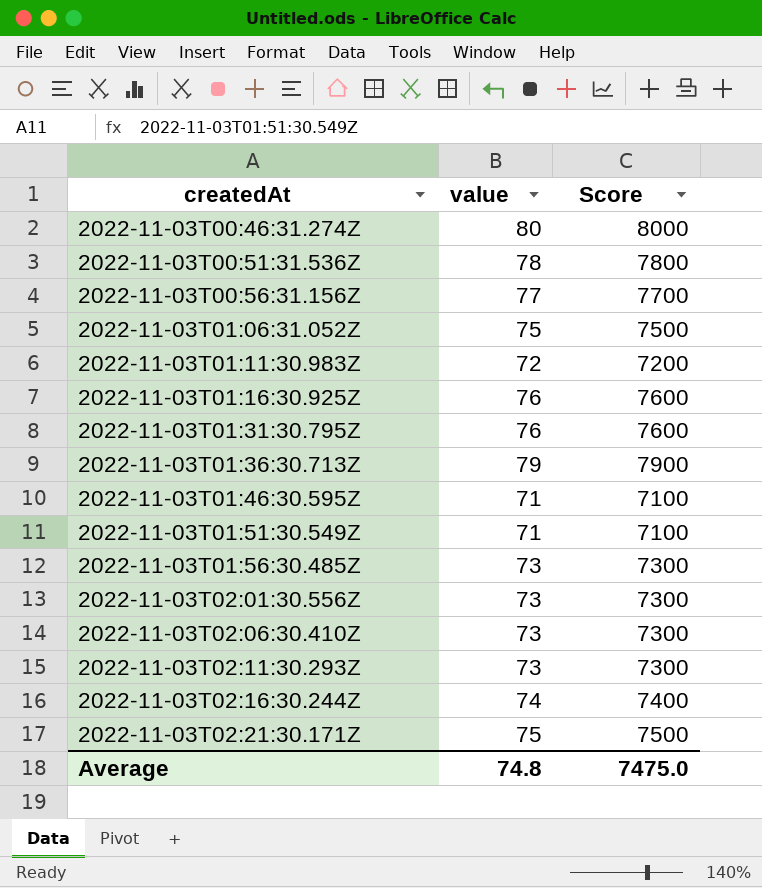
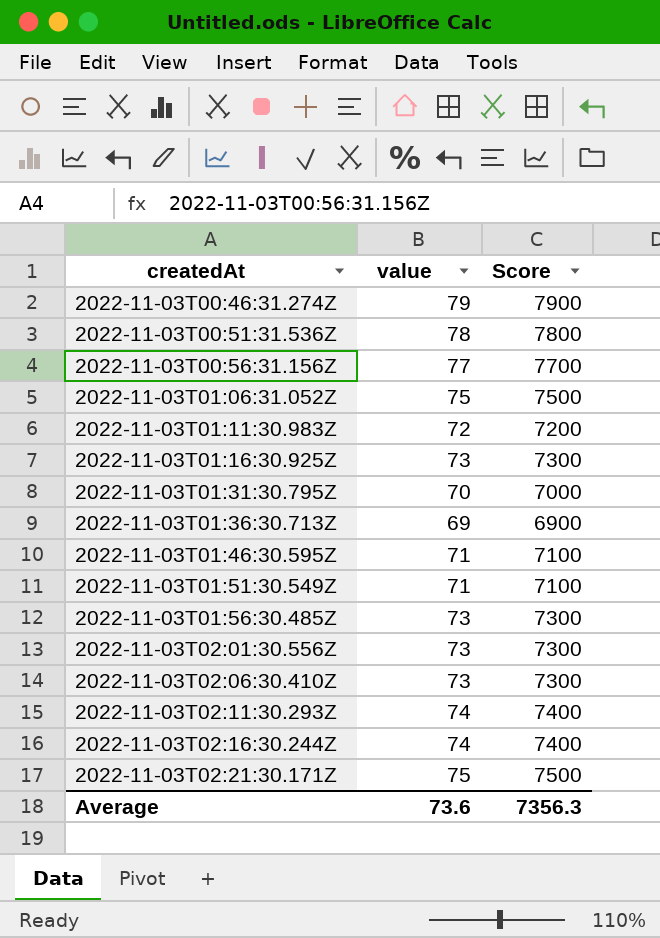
2022-11-03T00:46:31.274Z | value: 80 -> 79
2022-11-03T00:46:31.274Z | Score: 8000 -> 7900
2022-11-03T01:16:30.925Z | value: 76 -> 73
2022-11-03T01:16:30.925Z | Score: 7600 -> 7300
2022-11-03T01:31:30.795Z | value: 76 -> 70
2022-11-03T01:31:30.795Z | Score: 7600 -> 7000
2022-11-03T01:36:30.713Z | value: 79 -> 69
2022-11-03T01:36:30.713Z | Score: 7900 -> 6900
2022-11-03T02:11:30.293Z | value: 73 -> 74
2022-11-03T02:11:30.293Z | Score: 7300 -> 7400
Average | value: 74.8 -> 73.6
Average | Score: 7475.0 -> 7356.3

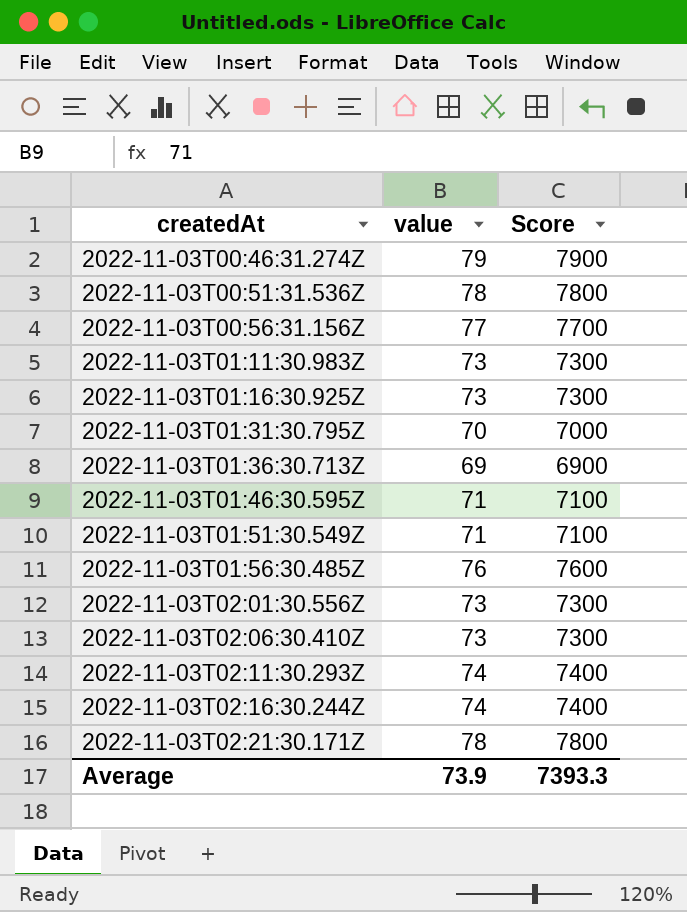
row 2022-11-03T01:06:31.052Z: 75 | 7500 -> none
2022-11-03T01:11:30.983Z | value: 72 -> 73
2022-11-03T01:11:30.983Z | Score: 7200 -> 7300
2022-11-03T01:56:30.485Z | value: 73 -> 76
2022-11-03T01:56:30.485Z | Score: 7300 -> 7600
2022-11-03T02:21:30.171Z | value: 75 -> 78
2022-11-03T02:21:30.171Z | Score: 7500 -> 7800
Average | value: 73.6 -> 73.9
Average | Score: 7356.3 -> 7393.3

